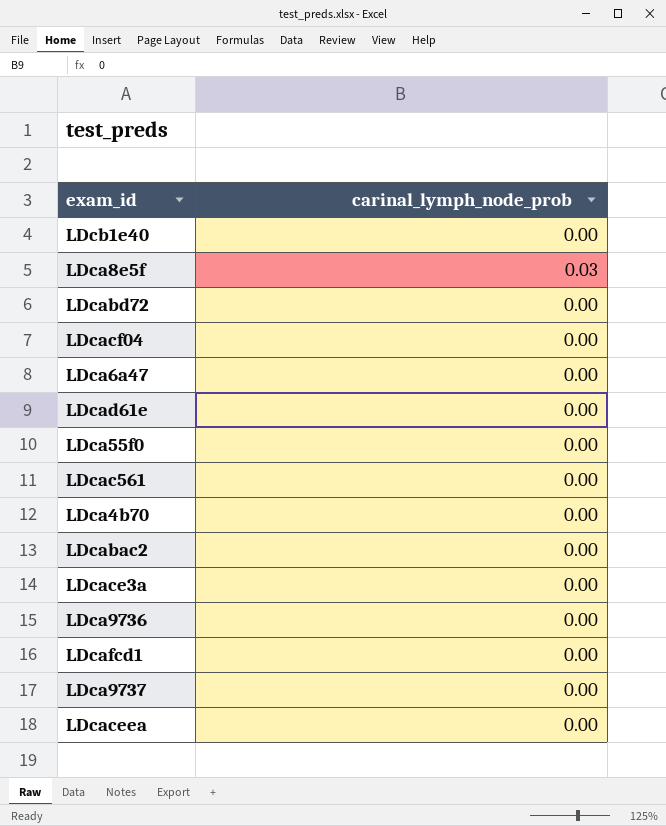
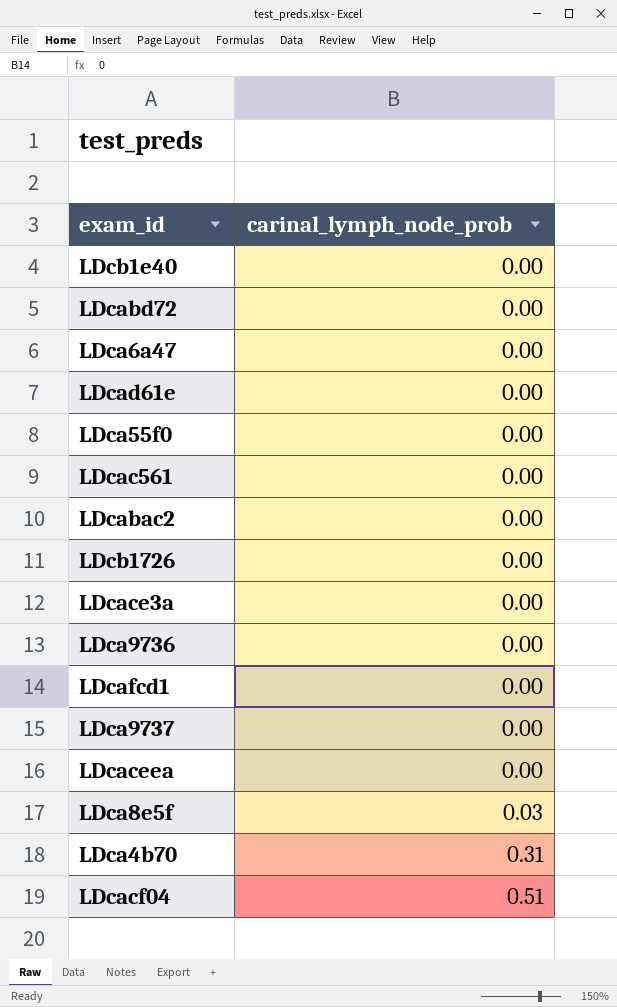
row order: none -> carinal_lymph_node_prob ascending
row LDcb1726: none -> 0.00
LDca4b70 | carinal_lymph_node_prob: 0.00 -> 0.31
LDcacf04 | carinal_lymph_node_prob: 0.00 -> 0.51

